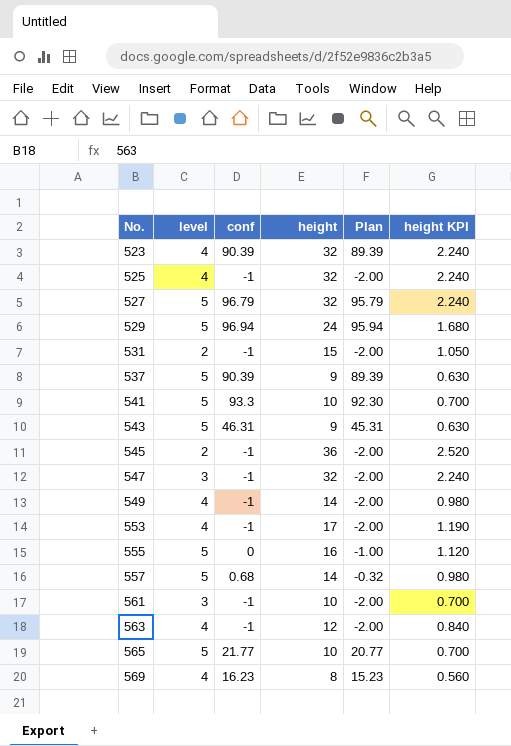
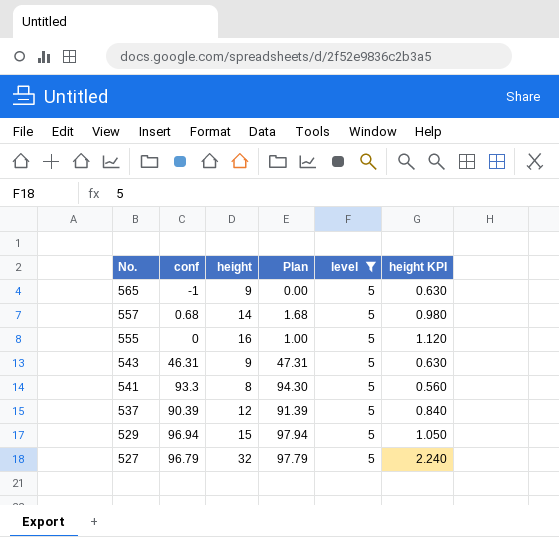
filter: none -> level = 5
row order: No. ascending -> No. descending
column Plan | formula: [conf] - 1 -> [conf] + 1
column level | position: 2 -> 5
565 | conf: 21.77 -> -1
565 | height: 10 -> 9
565 | height KPI: 0.700 -> 0.630
541 | height: 10 -> 8
541 | height KPI: 0.700 -> 0.560
537 | height: 9 -> 12
537 | height KPI: 0.630 -> 0.840
529 | height: 24 -> 15
529 | height KPI: 1.680 -> 1.050

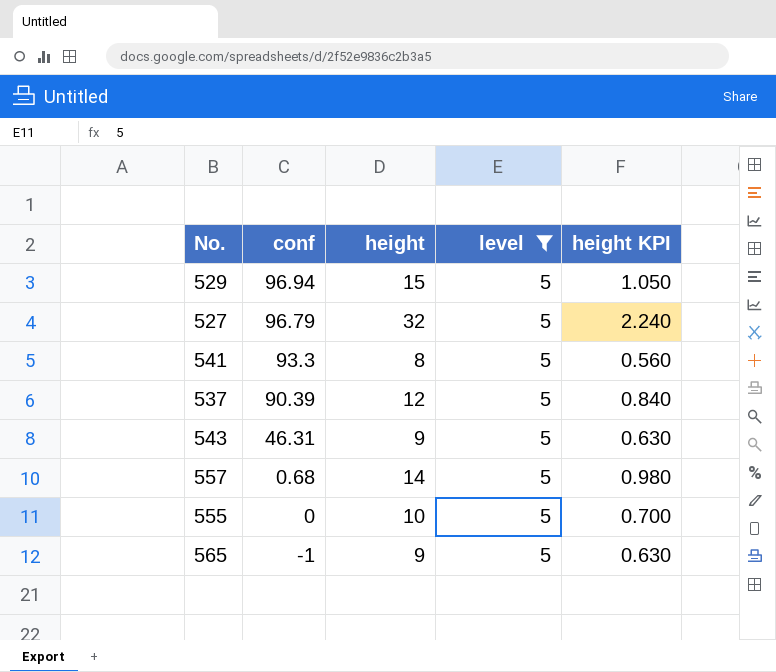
row order: No. descending -> conf descending
column Plan | formula: [conf] + 1 -> none
555 | height: 16 -> 10
555 | height KPI: 1.120 -> 0.700

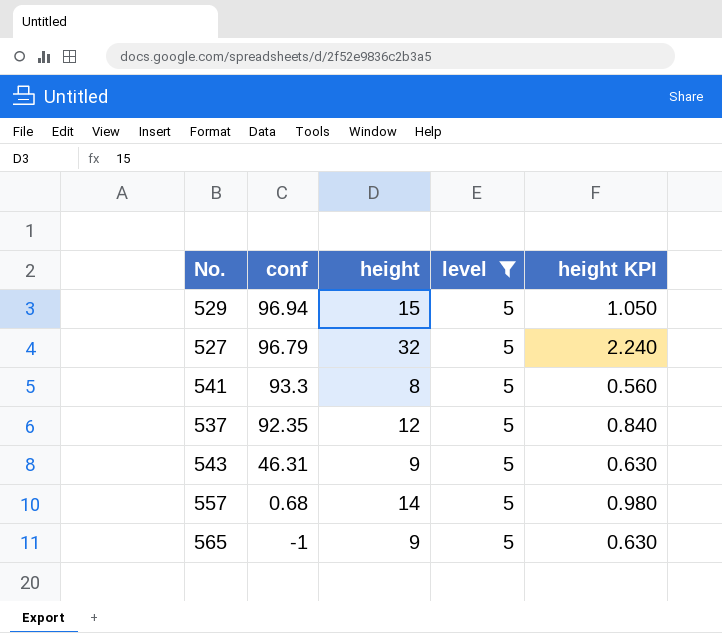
row 555: 0 | 10 | 5 | 0.700 -> none
537 | conf: 90.39 -> 92.35

